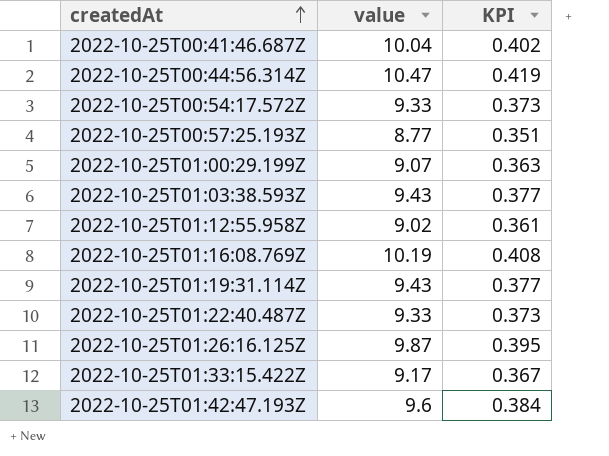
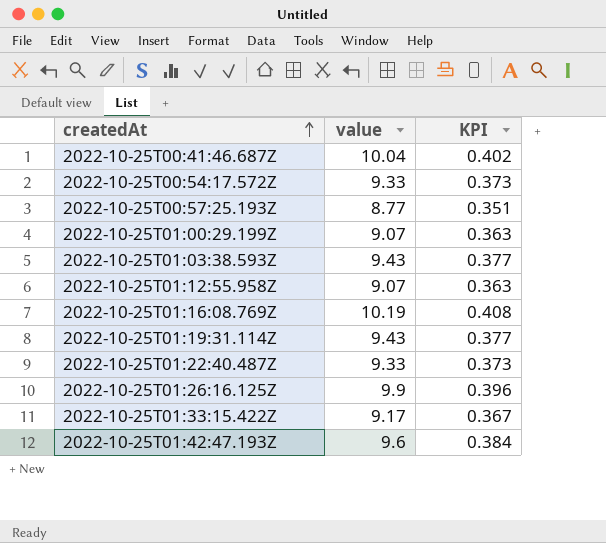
row 2022-10-25T00:44:56.314Z: 10.47 | 0.419 -> none
2022-10-25T01:12:55.958Z | value: 9.02 -> 9.07
2022-10-25T01:12:55.958Z | KPI: 0.361 -> 0.363
2022-10-25T01:26:16.125Z | value: 9.87 -> 9.9
2022-10-25T01:26:16.125Z | KPI: 0.395 -> 0.396

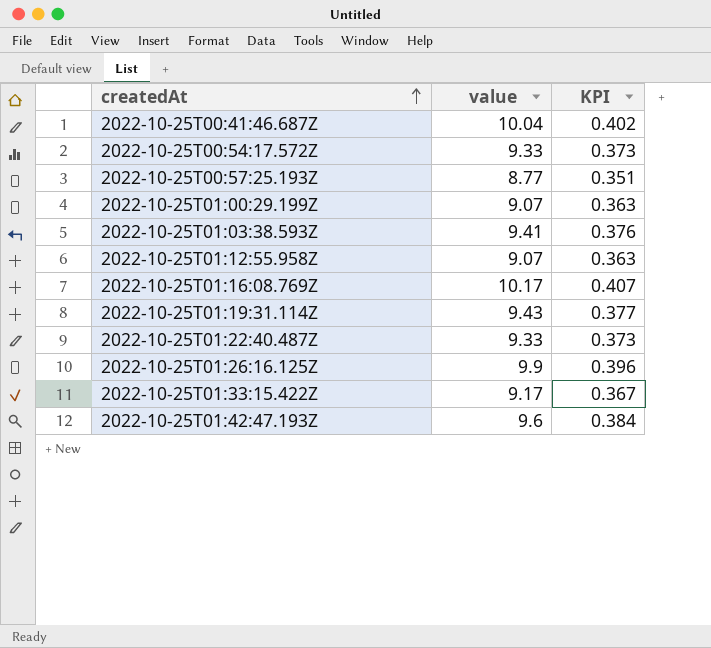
2022-10-25T01:03:38.593Z | value: 9.43 -> 9.41
2022-10-25T01:03:38.593Z | KPI: 0.377 -> 0.376
2022-10-25T01:16:08.769Z | value: 10.19 -> 10.17
2022-10-25T01:16:08.769Z | KPI: 0.408 -> 0.407

